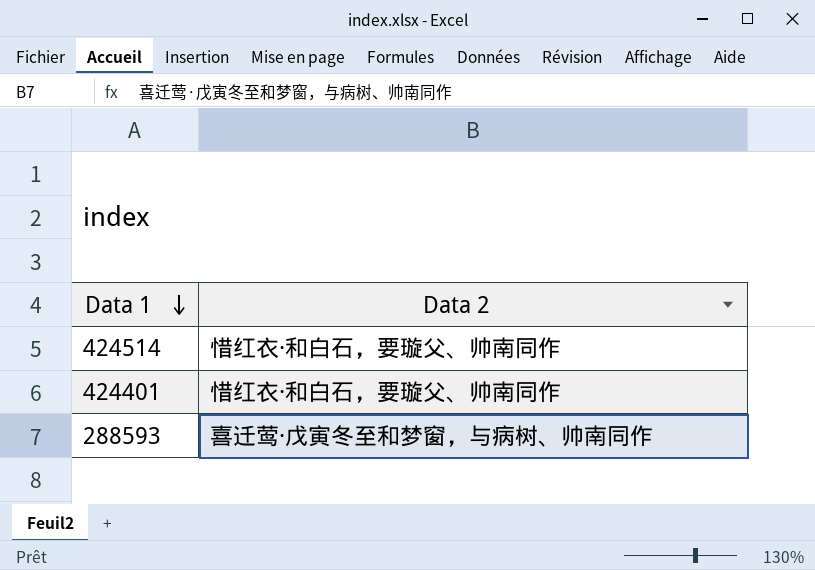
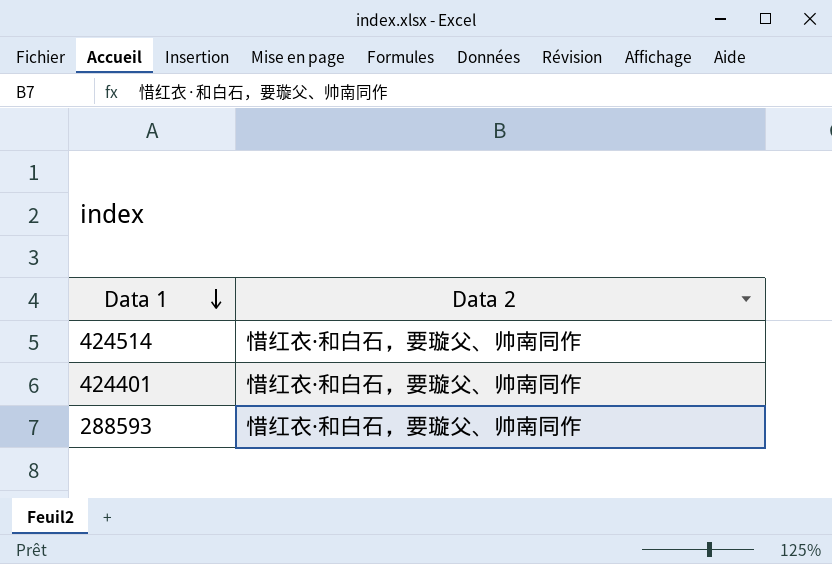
288593 | Data 2: 喜迁莺·戊寅冬至和梦窗，与病树、帅南同作 -> 惜红衣·和白石，要璇父、帅南同作

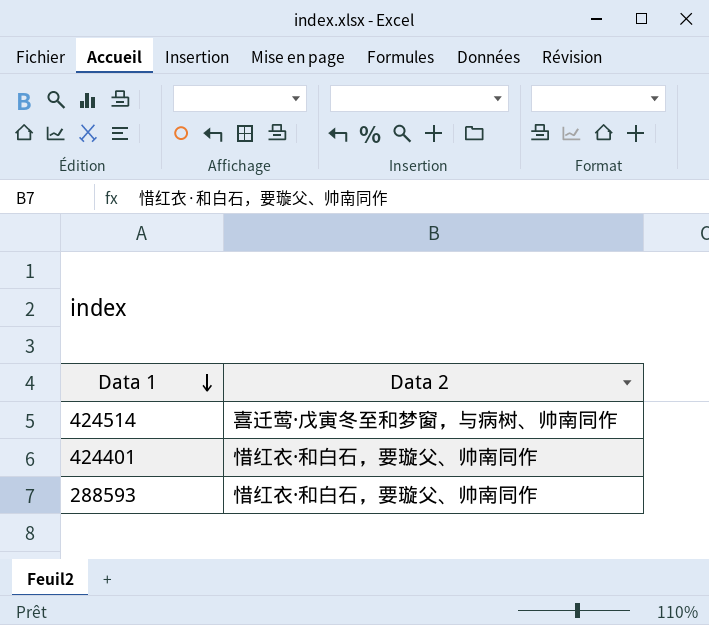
424514 | Data 2: 惜红衣·和白石，要璇父、帅南同作 -> 喜迁莺·戊寅冬至和梦窗，与病树、帅南同作

